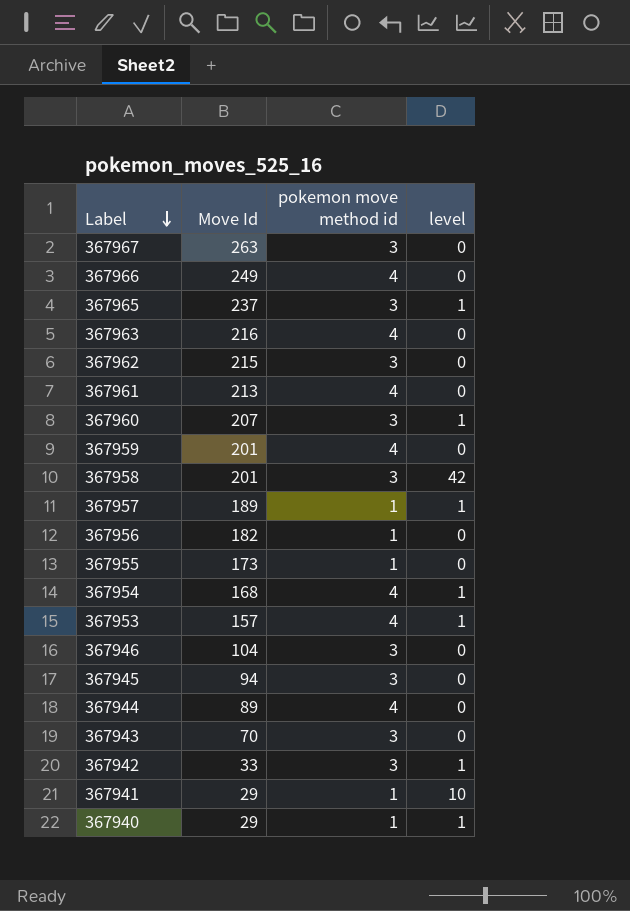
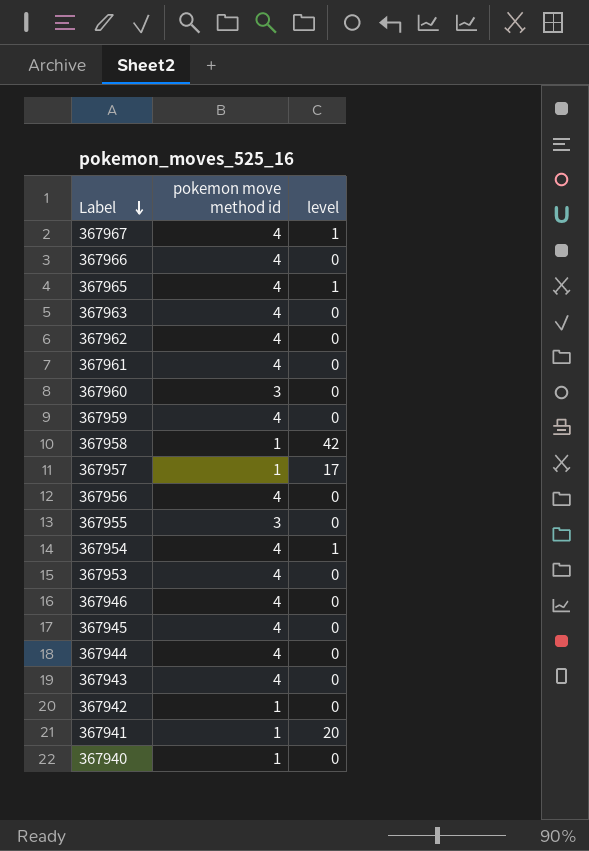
column Move Id | position: 2 -> none
367967 | pokemon move method id: 3 -> 4
367967 | level: 0 -> 1
367965 | pokemon move method id: 3 -> 4
367962 | pokemon move method id: 3 -> 4
367960 | level: 1 -> 0
367958 | pokemon move method id: 3 -> 1
367957 | level: 1 -> 17
367956 | pokemon move method id: 1 -> 4
367955 | pokemon move method id: 1 -> 3
367953 | level: 1 -> 0
367946 | pokemon move method id: 3 -> 4
367945 | pokemon move method id: 3 -> 4
367943 | pokemon move method id: 3 -> 4
367942 | pokemon move method id: 3 -> 1
367942 | level: 1 -> 0
367941 | level: 10 -> 20
367940 | level: 1 -> 0

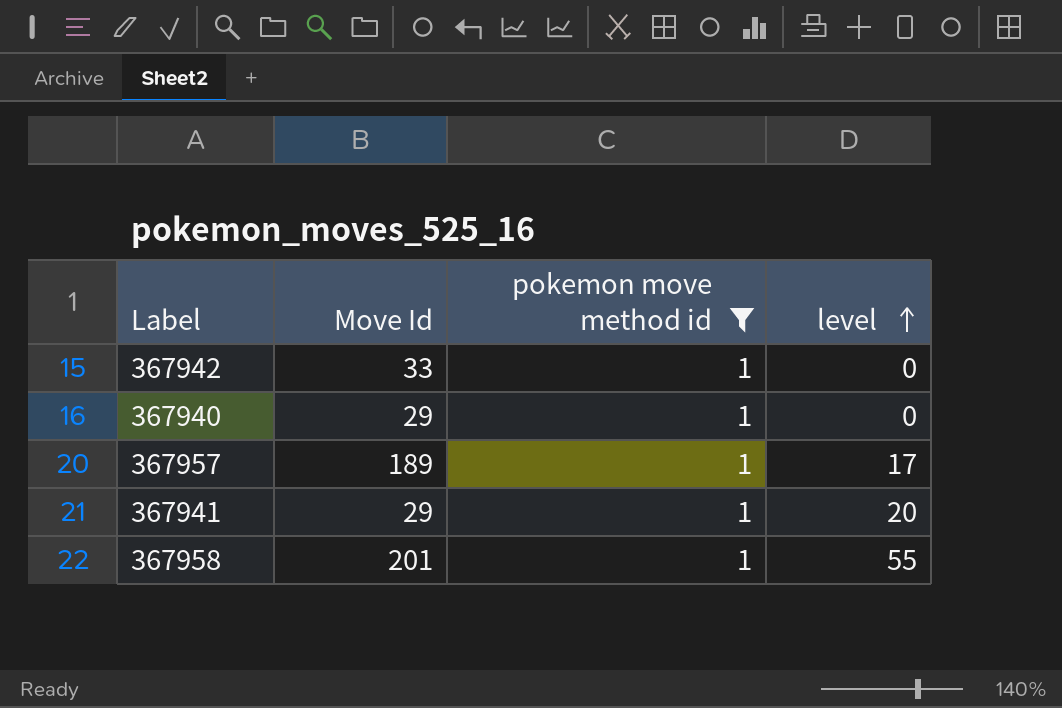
filter: none -> pokemon move method id = 1
row order: Label descending -> level ascending
column Move Id | position: none -> 2
367958 | level: 42 -> 55

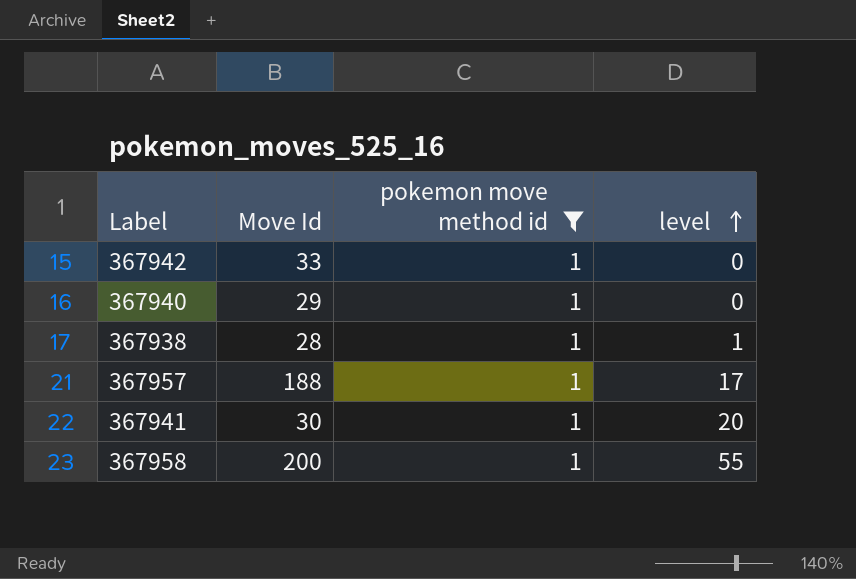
row 367938: none -> 28 | 1 | 1
367957 | Move Id: 189 -> 188
367941 | Move Id: 29 -> 30
367958 | Move Id: 201 -> 200

